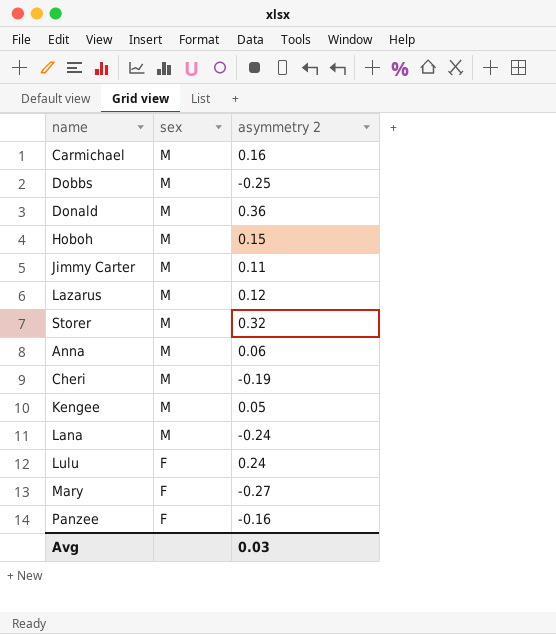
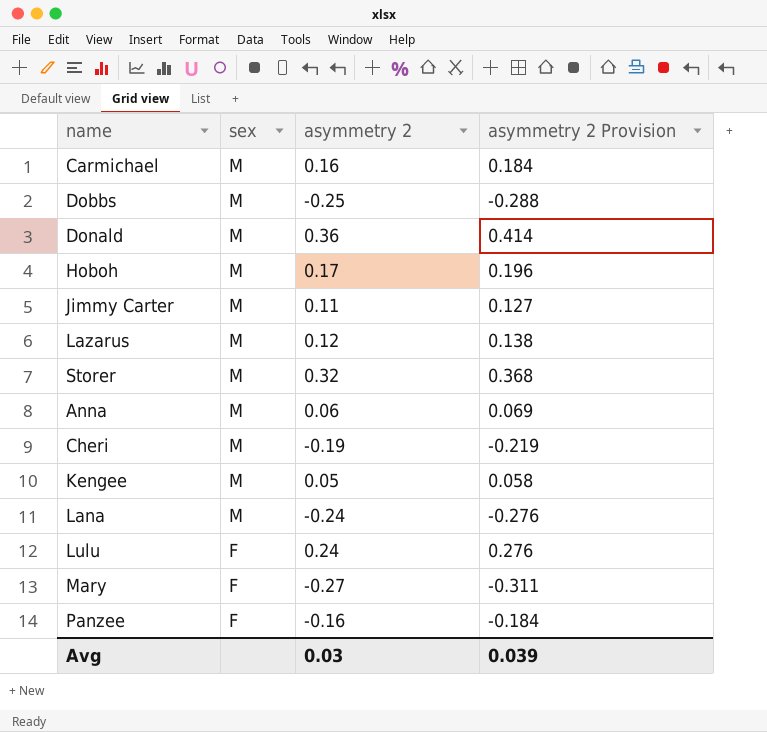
column asymmetry 2 Provision | formula: none -> [asymmetry 2] * 1.15
Hoboh | asymmetry 2: 0.15 -> 0.17

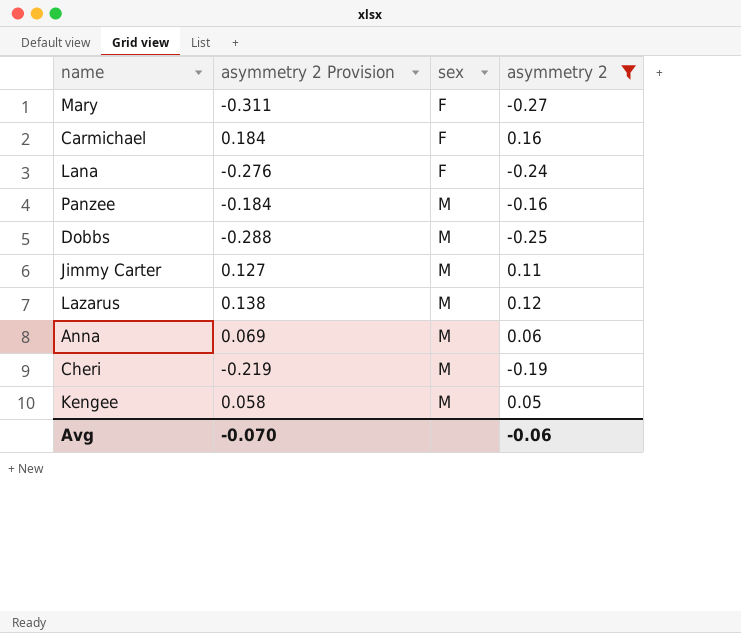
filter: none -> asymmetry 2 <= 0.16
row order: sex descending -> sex ascending
column asymmetry 2 Provision | position: 4 -> 2
Carmichael | sex: M -> F
Lana | sex: M -> F
Panzee | sex: F -> M
Avg | asymmetry 2 Provision: 0.039 -> -0.070
Avg | asymmetry 2: 0.03 -> -0.06

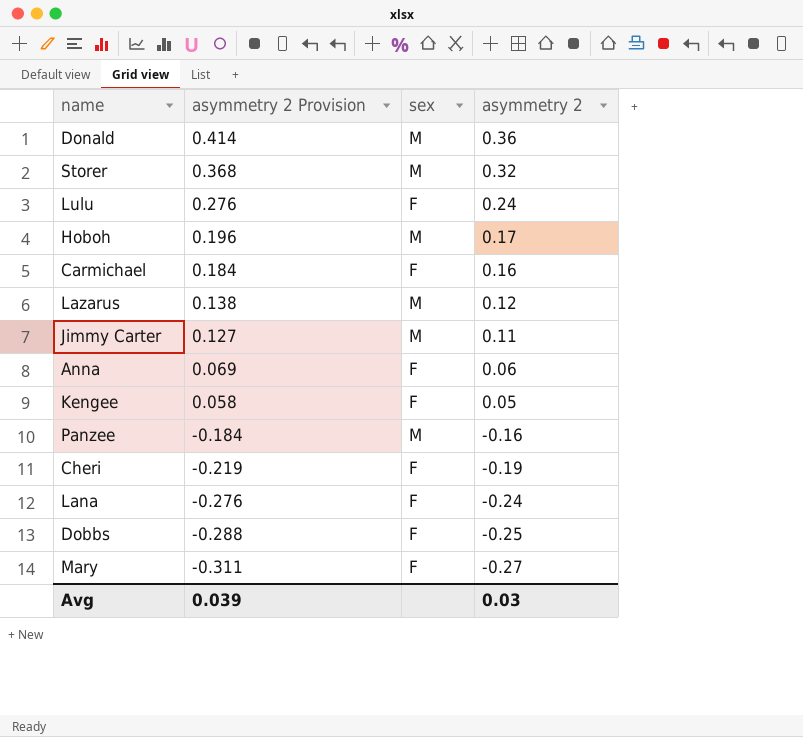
filter: asymmetry 2 <= 0.16 -> none
row order: sex ascending -> asymmetry 2 Provision descending
Anna | sex: M -> F
Kengee | sex: M -> F
Cheri | sex: M -> F
Dobbs | sex: M -> F
Avg | asymmetry 2 Provision: -0.070 -> 0.039
Avg | asymmetry 2: -0.06 -> 0.03

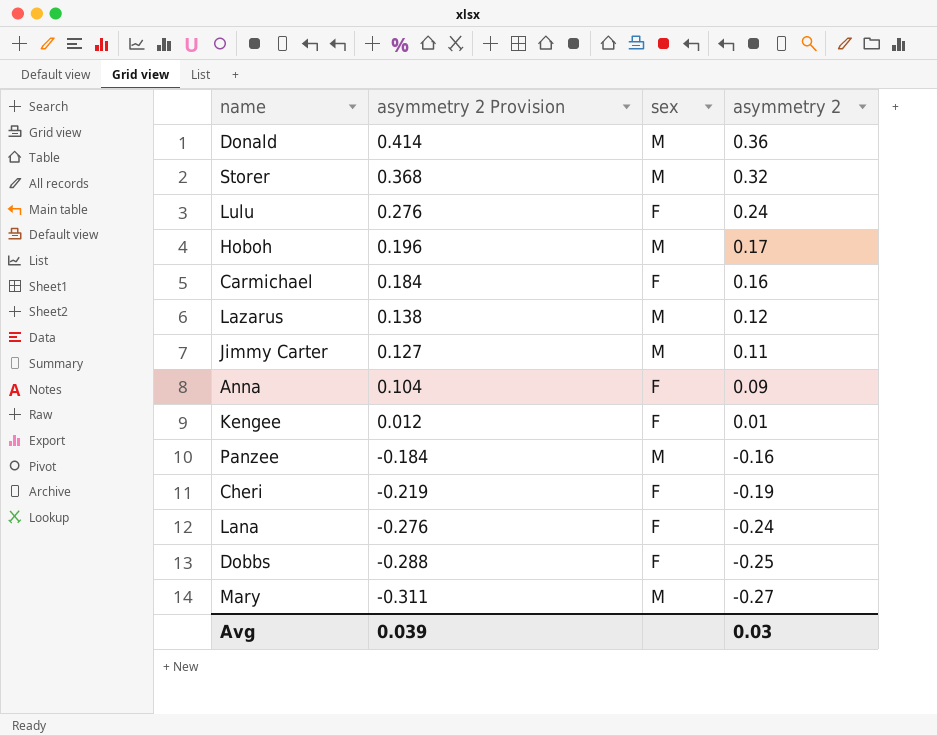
Anna | asymmetry 2 Provision: 0.069 -> 0.104
Anna | asymmetry 2: 0.06 -> 0.09
Kengee | asymmetry 2 Provision: 0.058 -> 0.012
Kengee | asymmetry 2: 0.05 -> 0.01
Mary | sex: F -> M

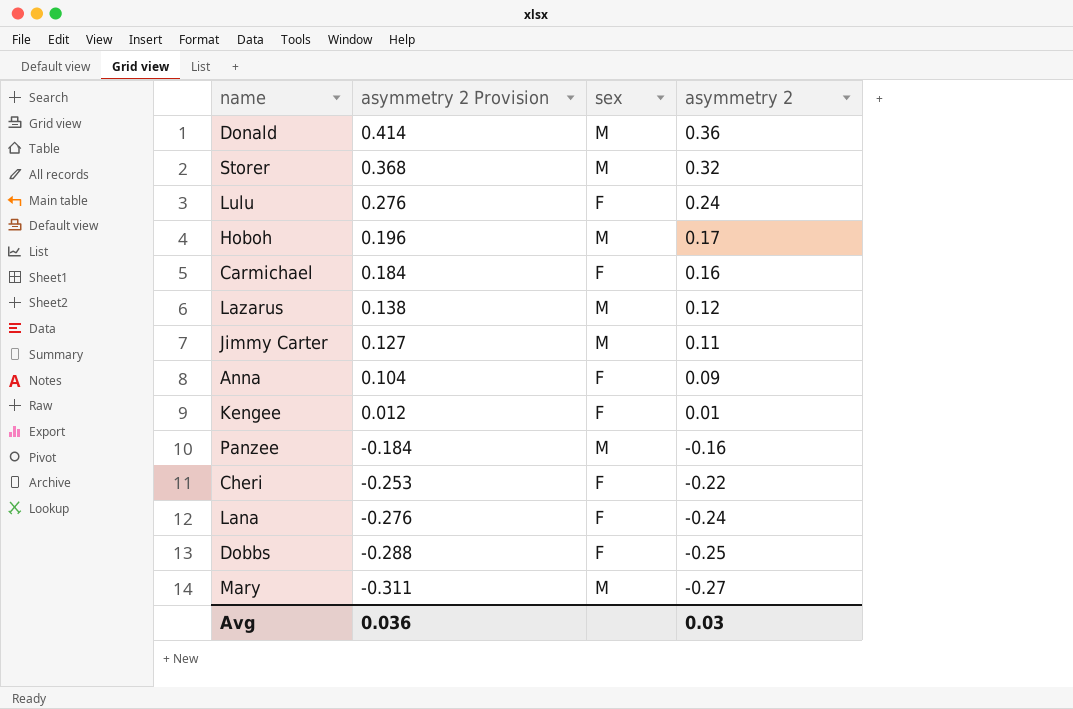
Cheri | asymmetry 2 Provision: -0.219 -> -0.253
Cheri | asymmetry 2: -0.19 -> -0.22
Avg | asymmetry 2 Provision: 0.039 -> 0.036

